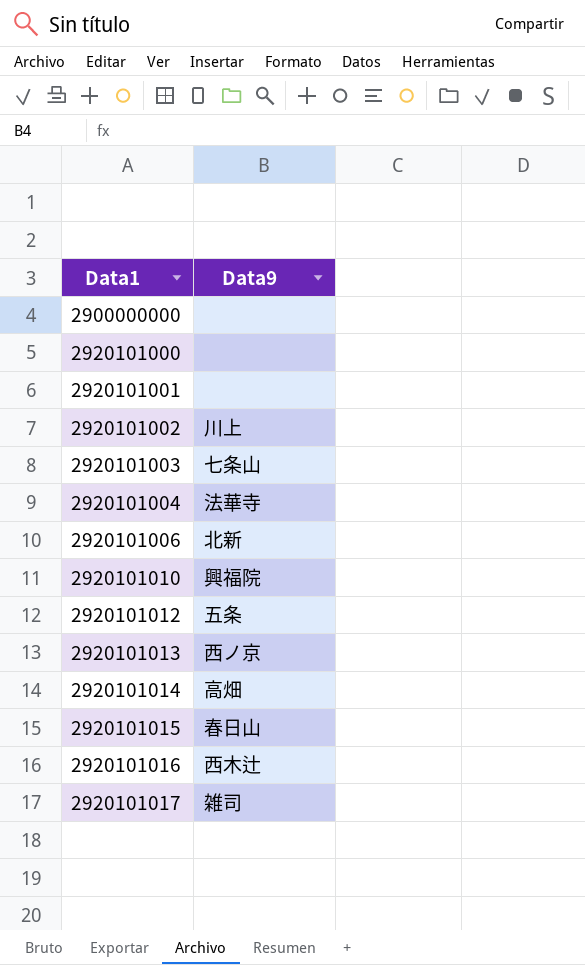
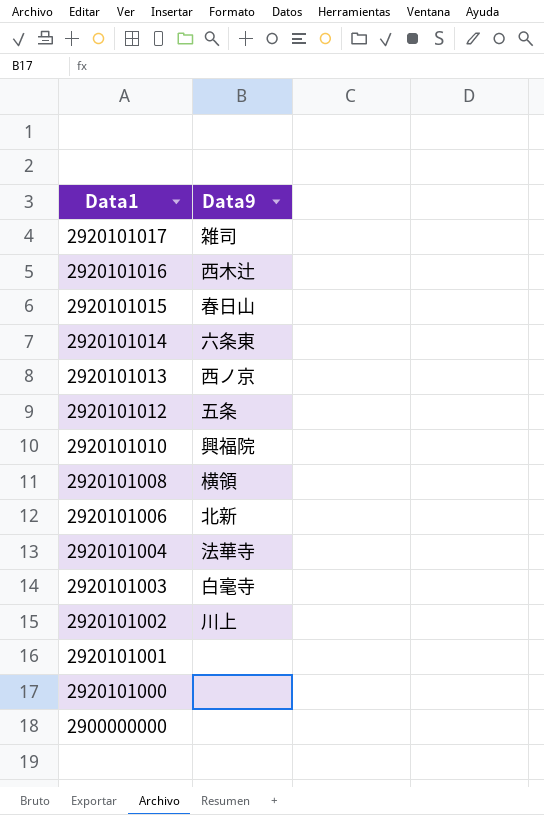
row order: Data1 ascending -> Data1 descending
2920101014 | Data9: 高畑 -> 六条東
row 2920101008: none -> 横領
2920101003 | Data9: 七条山 -> 白毫寺

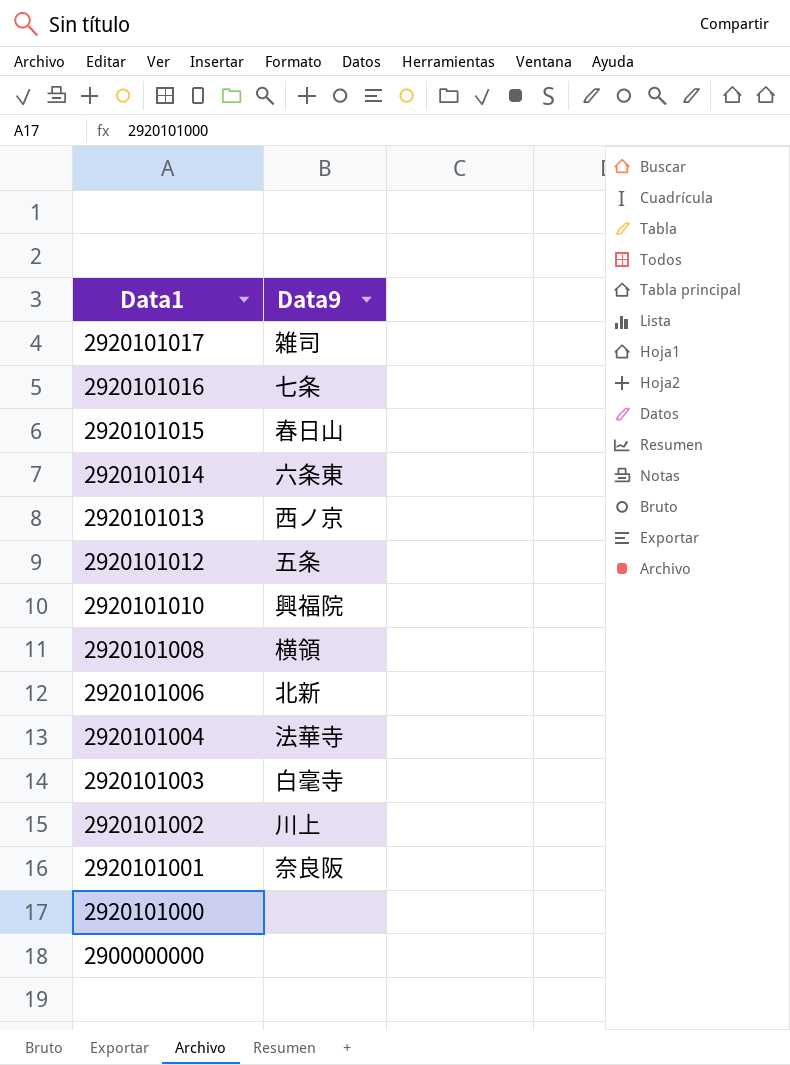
2920101016 | Data9: 西木辻 -> 七条
2920101001 | Data9: none -> 奈良阪

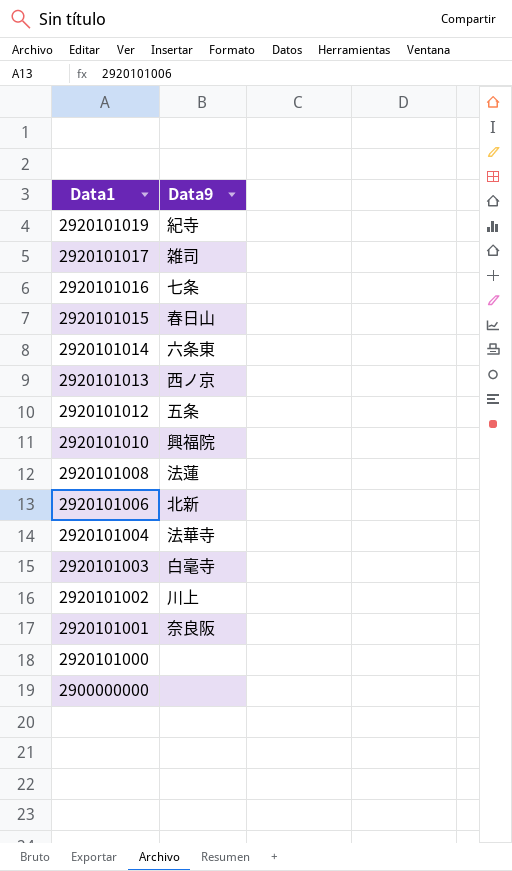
row 2920101019: none -> 紀寺
2920101008 | Data9: 横領 -> 法蓮

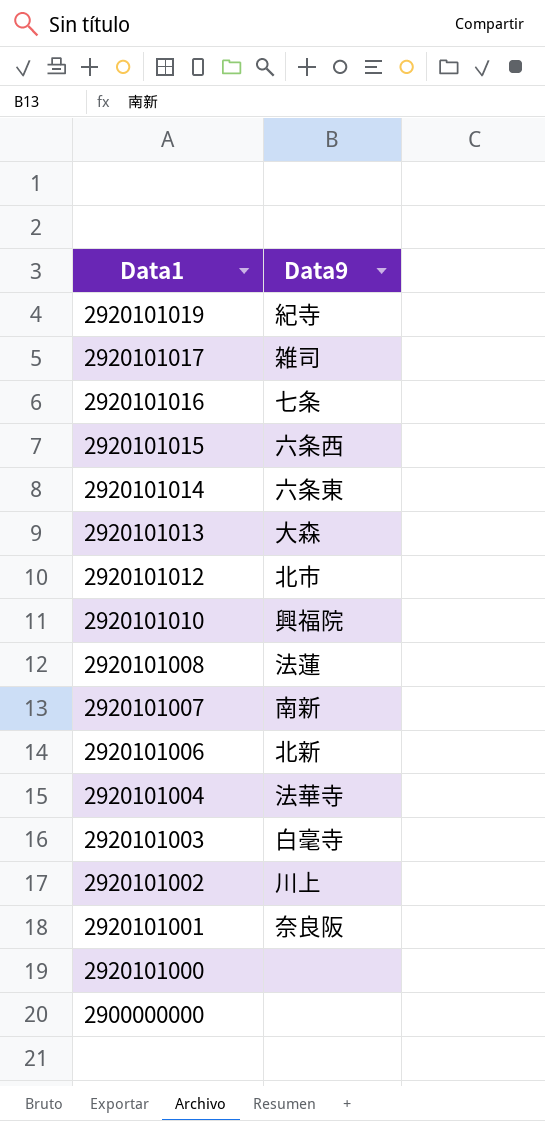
2920101015 | Data9: 春日山 -> 六条西
2920101013 | Data9: 西ノ京 -> 大森
2920101012 | Data9: 五条 -> 北市
row 2920101007: none -> 南新

